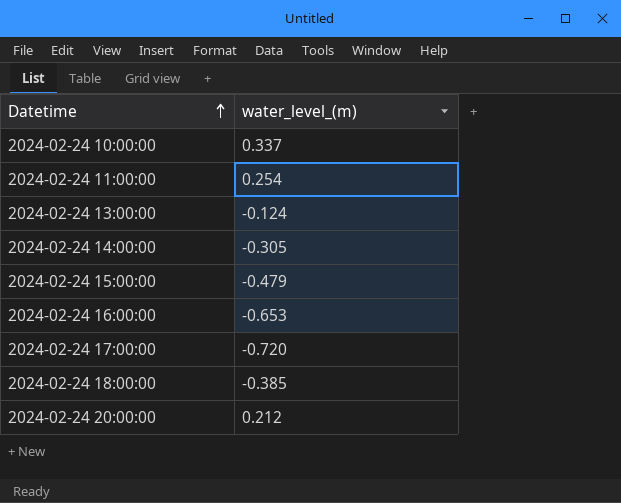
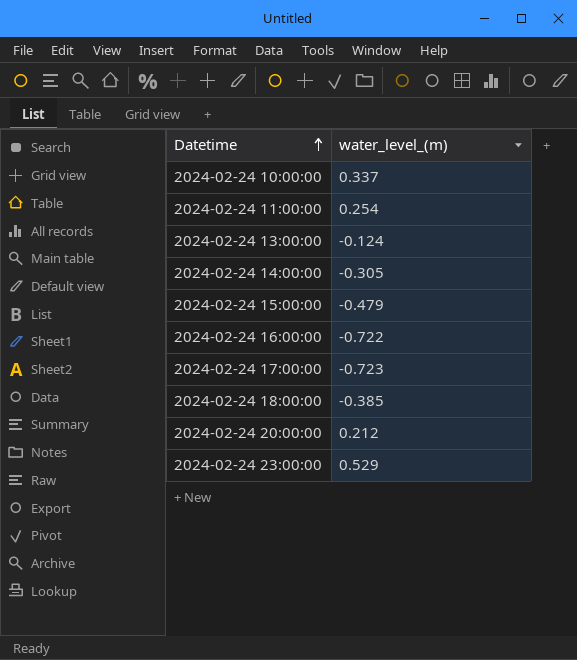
2024-02-24 16:00:00 | water_level_(m): -0.653 -> -0.722
2024-02-24 17:00:00 | water_level_(m): -0.720 -> -0.723
row 2024-02-24 23:00:00: none -> 0.529

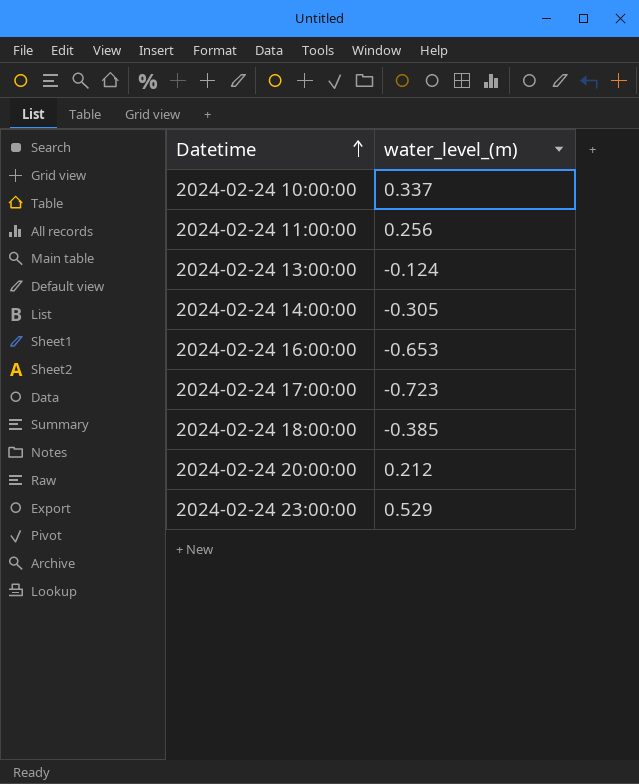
row 2024-02-24 15:00:00: -0.479 -> none
2024-02-24 11:00:00 | water_level_(m): 0.254 -> 0.256
2024-02-24 16:00:00 | water_level_(m): -0.722 -> -0.653

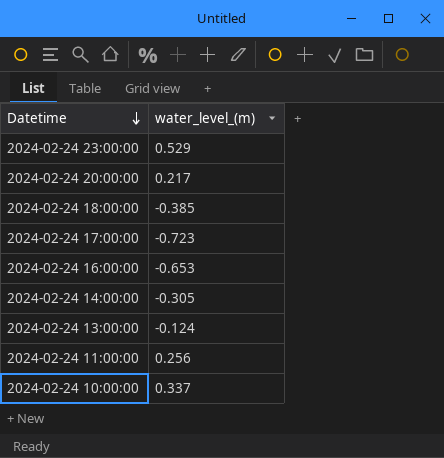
row order: Datetime ascending -> Datetime descending
2024-02-24 20:00:00 | water_level_(m): 0.212 -> 0.217

